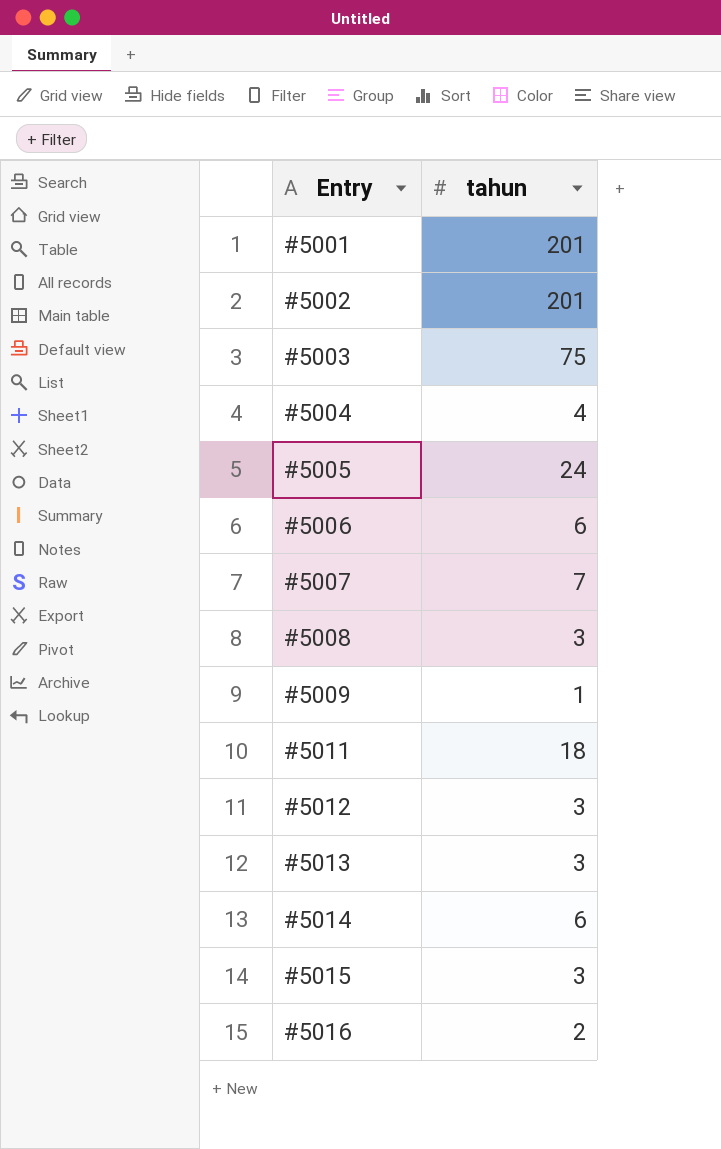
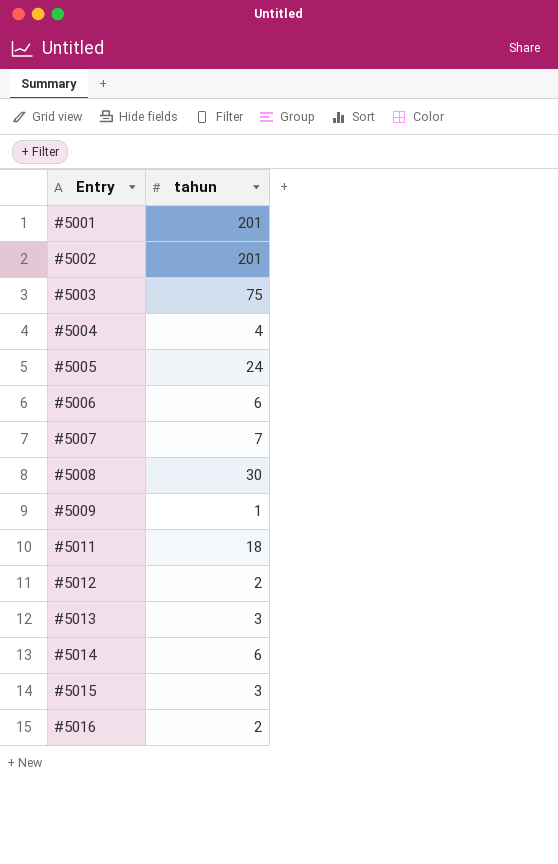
#5008 | tahun: 3 -> 30
#5012 | tahun: 3 -> 2

